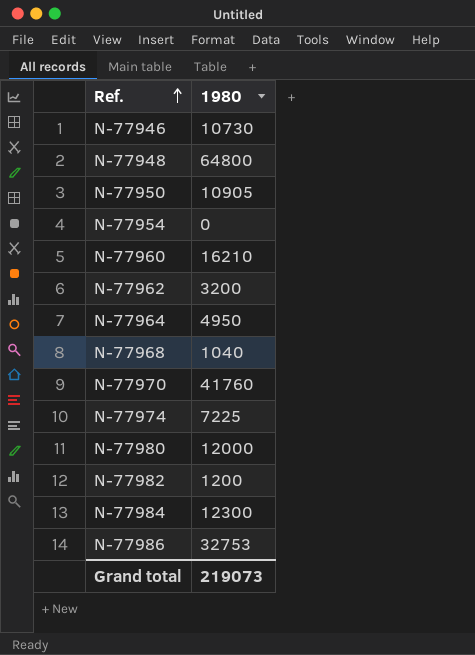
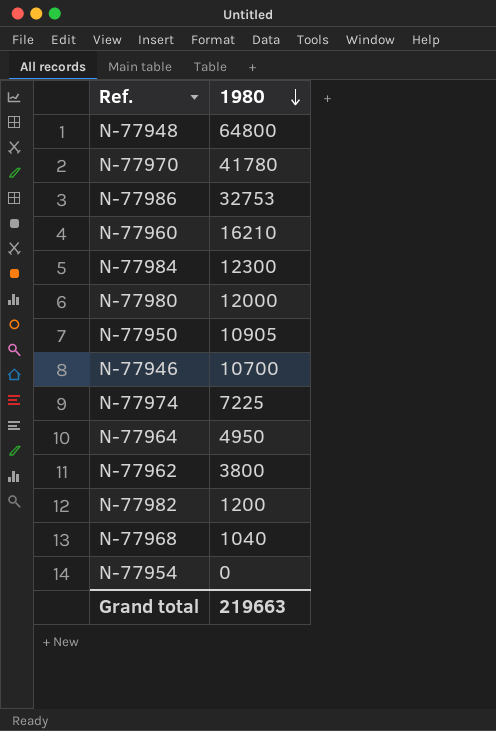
row order: Ref. ascending -> 1980 descending
N-77970 | 1980: 41760 -> 41780
N-77946 | 1980: 10730 -> 10700
N-77962 | 1980: 3200 -> 3800
Grand total | 1980: 219073 -> 219663

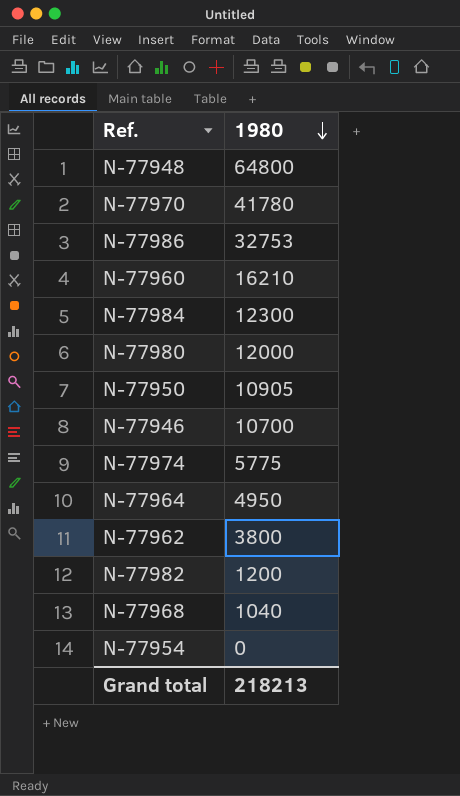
N-77974 | 1980: 7225 -> 5775
Grand total | 1980: 219663 -> 218213

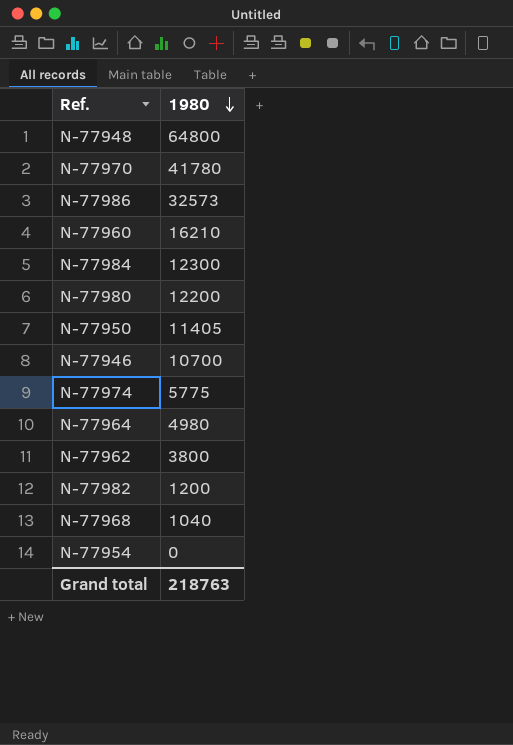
N-77986 | 1980: 32753 -> 32573
N-77980 | 1980: 12000 -> 12200
N-77950 | 1980: 10905 -> 11405
N-77964 | 1980: 4950 -> 4980
Grand total | 1980: 218213 -> 218763

